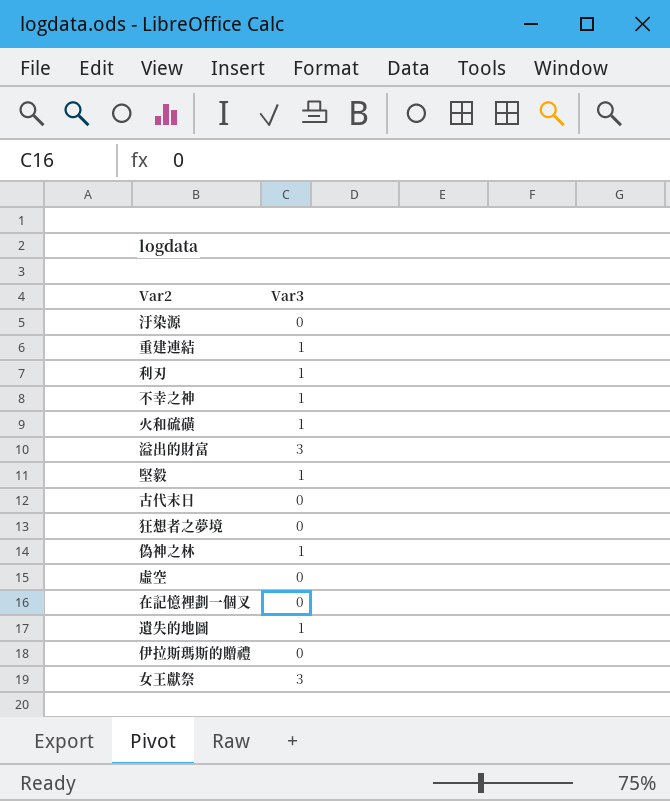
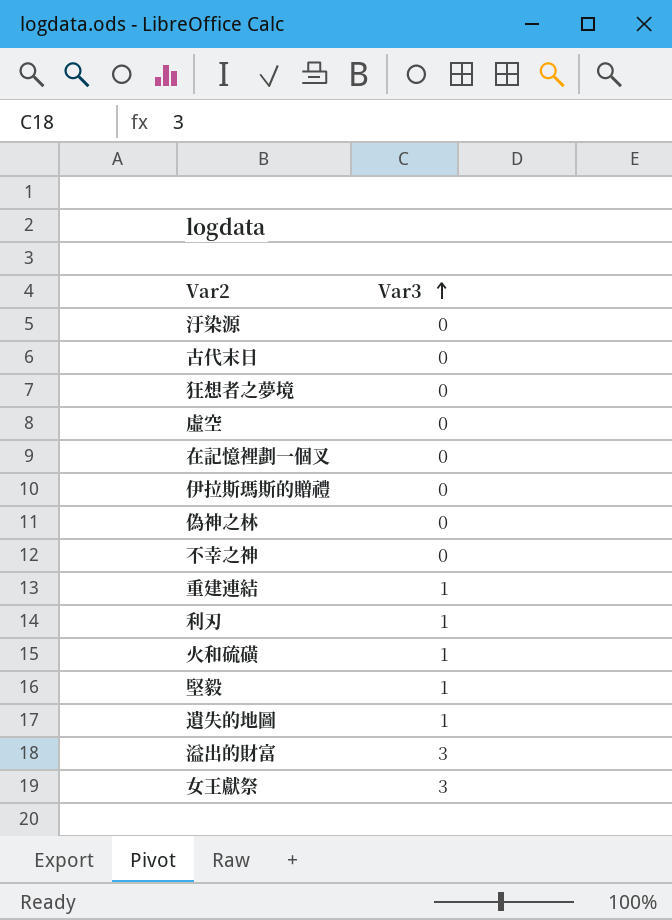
row order: none -> Var3 ascending
偽神之林 | Var3: 1 -> 0
不幸之神 | Var3: 1 -> 0

